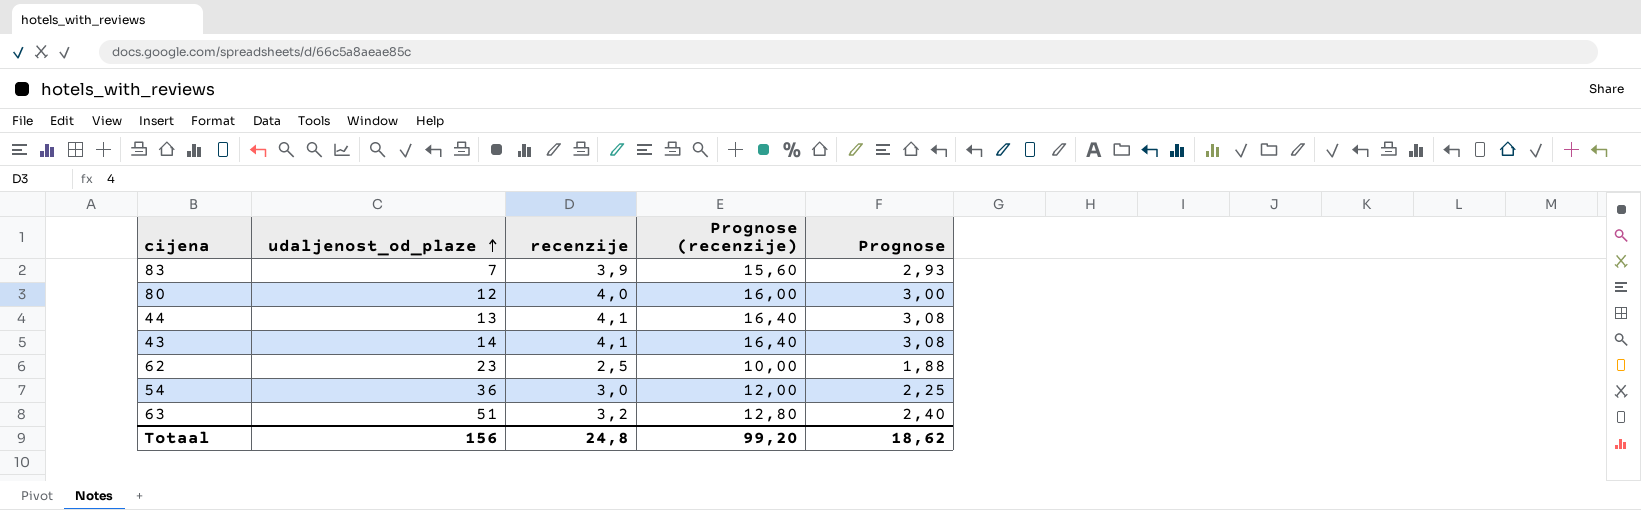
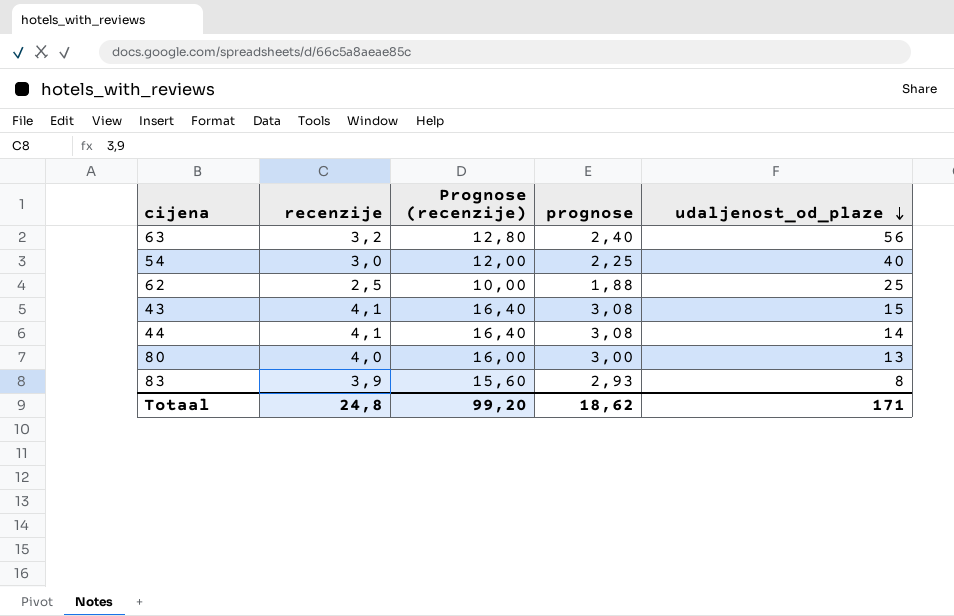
row order: udaljenost_od_plaze ascending -> udaljenost_od_plaze descending
column name: Prognose -> prognose
column udaljenost_od_plaze | position: 2 -> 5
63 | udaljenost_od_plaze: 51 -> 56
54 | udaljenost_od_plaze: 36 -> 40
62 | udaljenost_od_plaze: 23 -> 25
43 | udaljenost_od_plaze: 14 -> 15
44 | udaljenost_od_plaze: 13 -> 14
80 | udaljenost_od_plaze: 12 -> 13
83 | udaljenost_od_plaze: 7 -> 8
Totaal | udaljenost_od_plaze: 156 -> 171

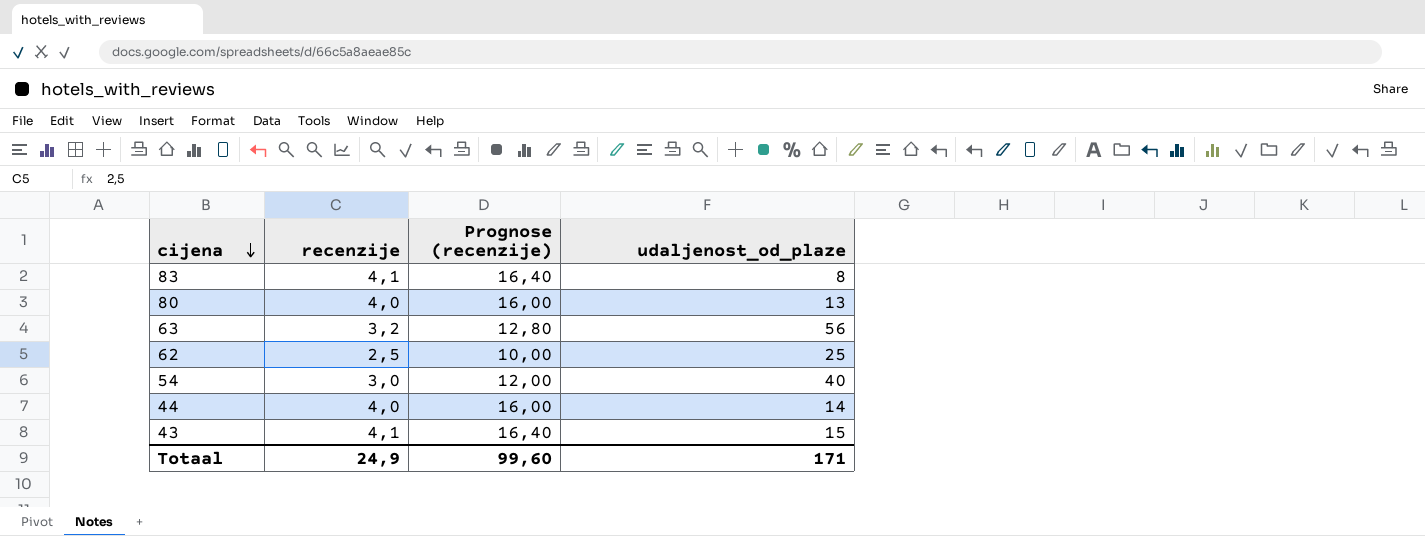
row order: udaljenost_od_plaze descending -> cijena descending
column prognose | formula: [recenzije] * 0,75 -> none
83 | recenzije: 3,9 -> 4,1
83 | Prognose (recenzije): 15,60 -> 16,40
44 | recenzije: 4,1 -> 4,0
44 | Prognose (recenzije): 16,40 -> 16,00
Totaal | recenzije: 24,8 -> 24,9
Totaal | Prognose (recenzije): 99,20 -> 99,60

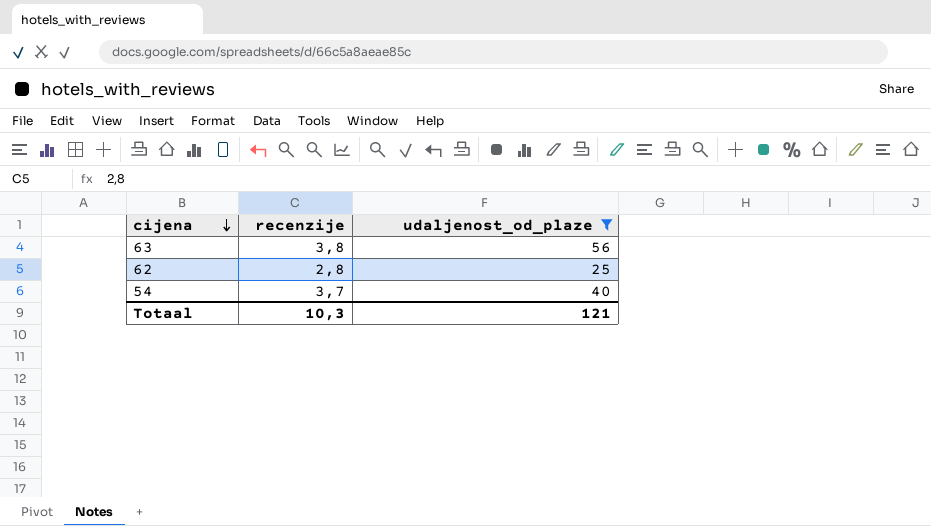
filter: none -> udaljenost_od_plaze >= 25
column Prognose (recenzije) | formula: [recenzije] * 4 -> none
63 | recenzije: 3,2 -> 3,8
62 | recenzije: 2,5 -> 2,8
54 | recenzije: 3,0 -> 3,7
Totaal | recenzije: 24,9 -> 10,3
Totaal | udaljenost_od_plaze: 171 -> 121

